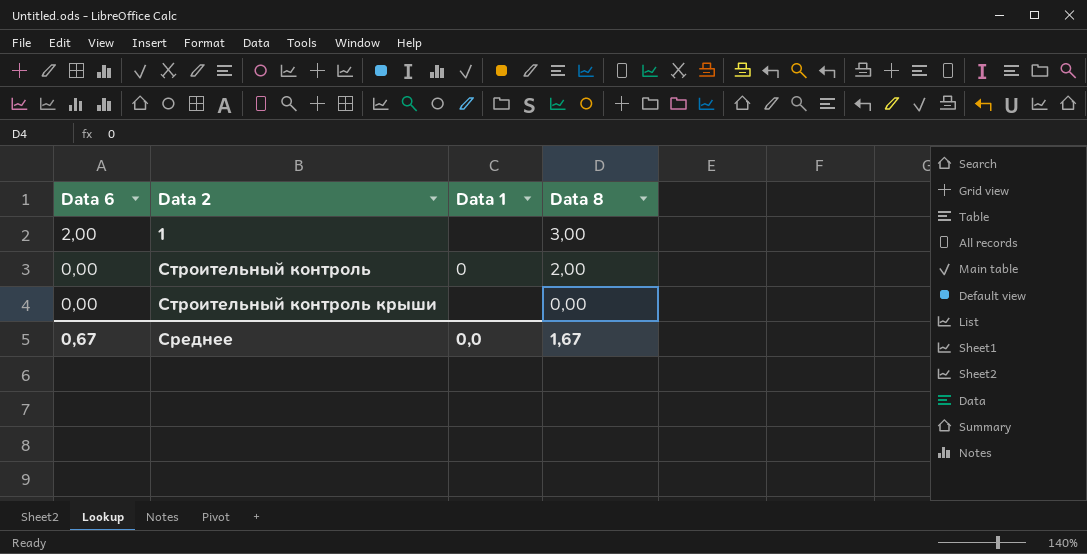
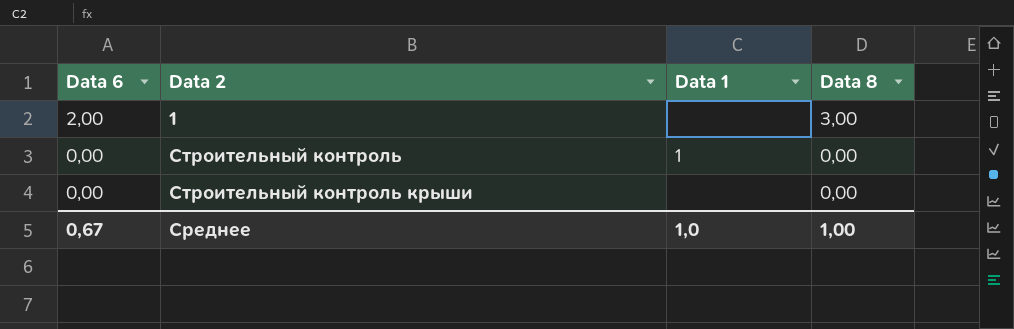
Строительный контроль | Data 1: 0 -> 1
Строительный контроль | Data 8: 2,00 -> 0,00
Среднее | Data 1: 0,0 -> 1,0
Среднее | Data 8: 1,67 -> 1,00

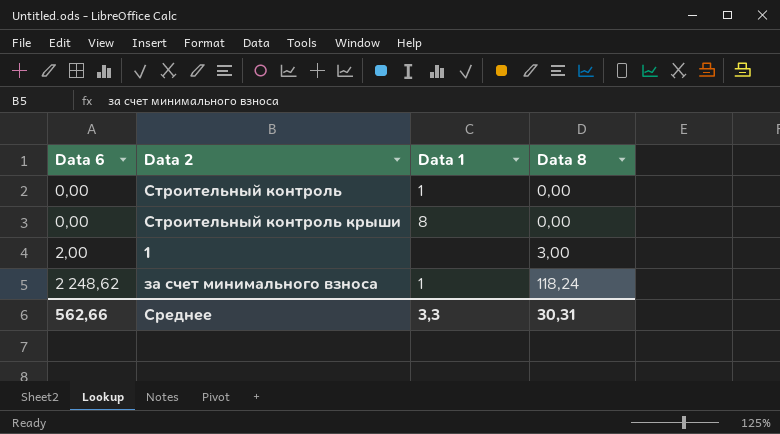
row order: Data 6 descending -> Data 6 ascending
Строительный контроль крыши | Data 1: none -> 8
row за счет минимального взноса: none -> 2 248,62 | 1 | 118,24
Среднее | Data 6: 0,67 -> 562,66
Среднее | Data 1: 1,0 -> 3,3
Среднее | Data 8: 1,00 -> 30,31

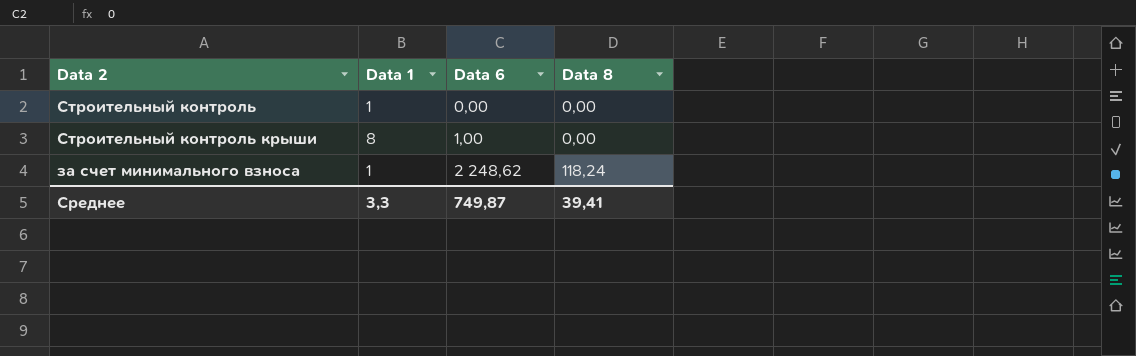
column Data 6 | position: 1 -> 3
row 1: 2,00 | none | 3,00 -> none
Строительный контроль крыши | Data 6: 0,00 -> 1,00
Среднее | Data 6: 562,66 -> 749,87
Среднее | Data 8: 30,31 -> 39,41

